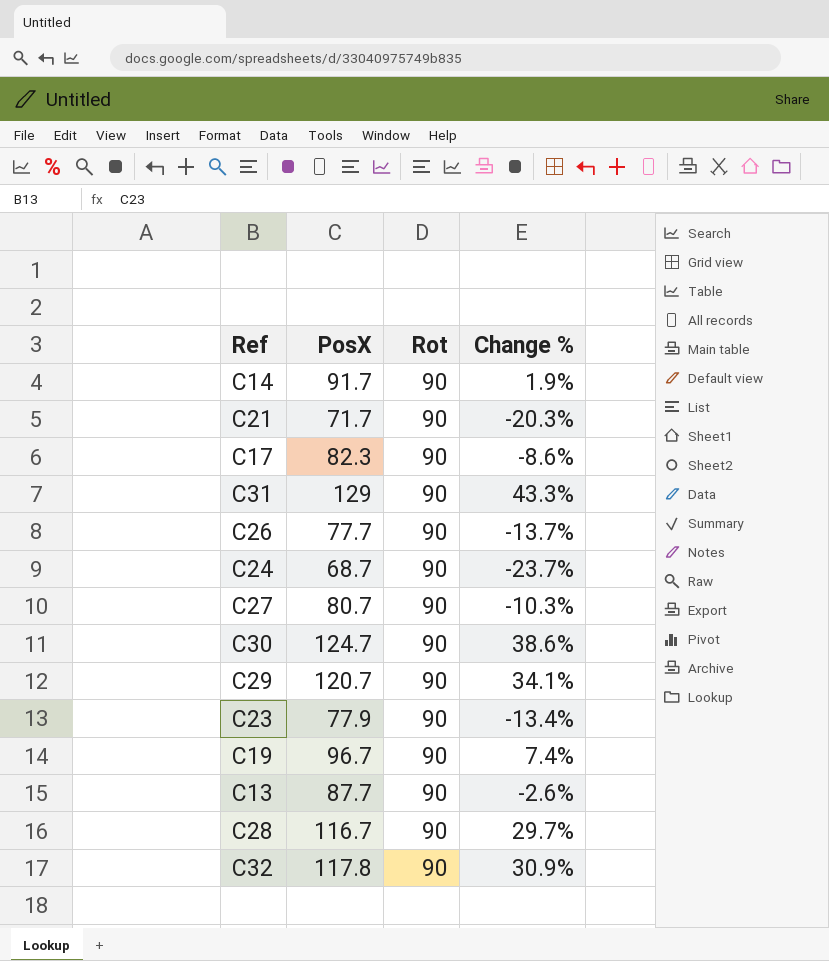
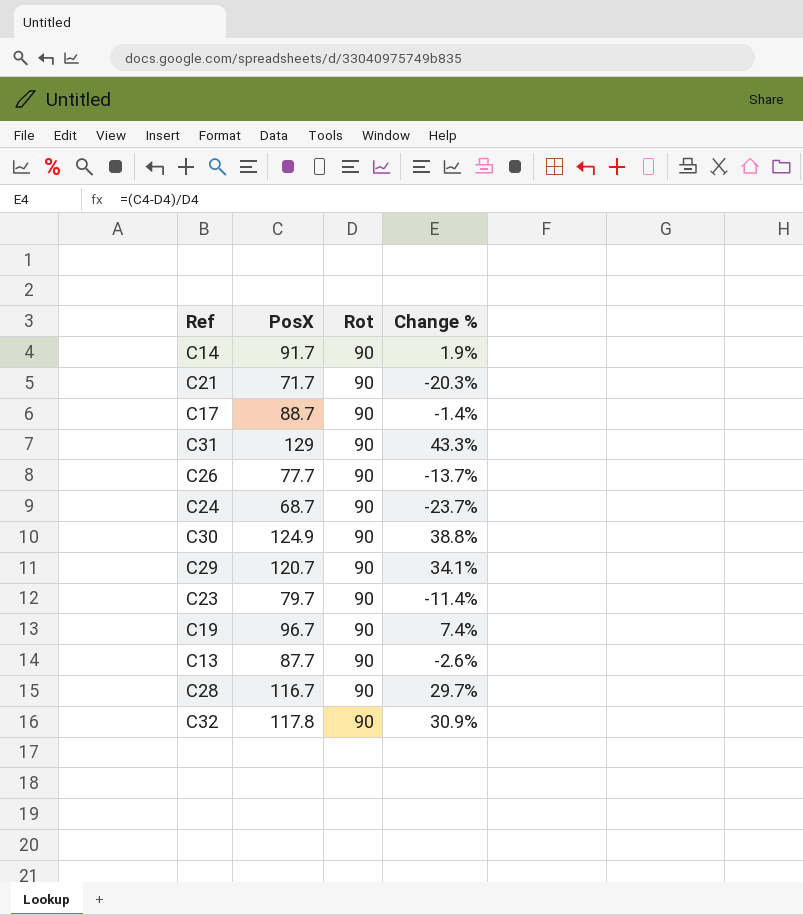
row C27: 80.7 | 90 | -10.3% -> none
C17 | PosX: 82.3 -> 88.7
C17 | Change %: -8.6% -> -1.4%
C30 | PosX: 124.7 -> 124.9
C30 | Change %: 38.6% -> 38.8%
C23 | PosX: 77.9 -> 79.7
C23 | Change %: -13.4% -> -11.4%

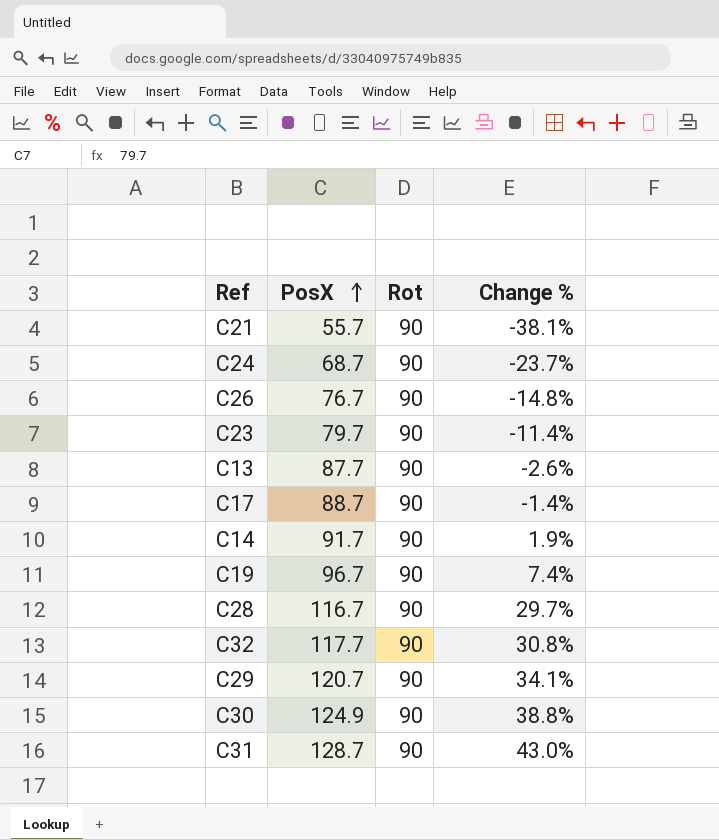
row order: none -> PosX ascending
C21 | PosX: 71.7 -> 55.7
C21 | Change %: -20.3% -> -38.1%
C26 | PosX: 77.7 -> 76.7
C26 | Change %: -13.7% -> -14.8%
C32 | PosX: 117.8 -> 117.7
C32 | Change %: 30.9% -> 30.8%
C31 | PosX: 129 -> 128.7
C31 | Change %: 43.3% -> 43.0%

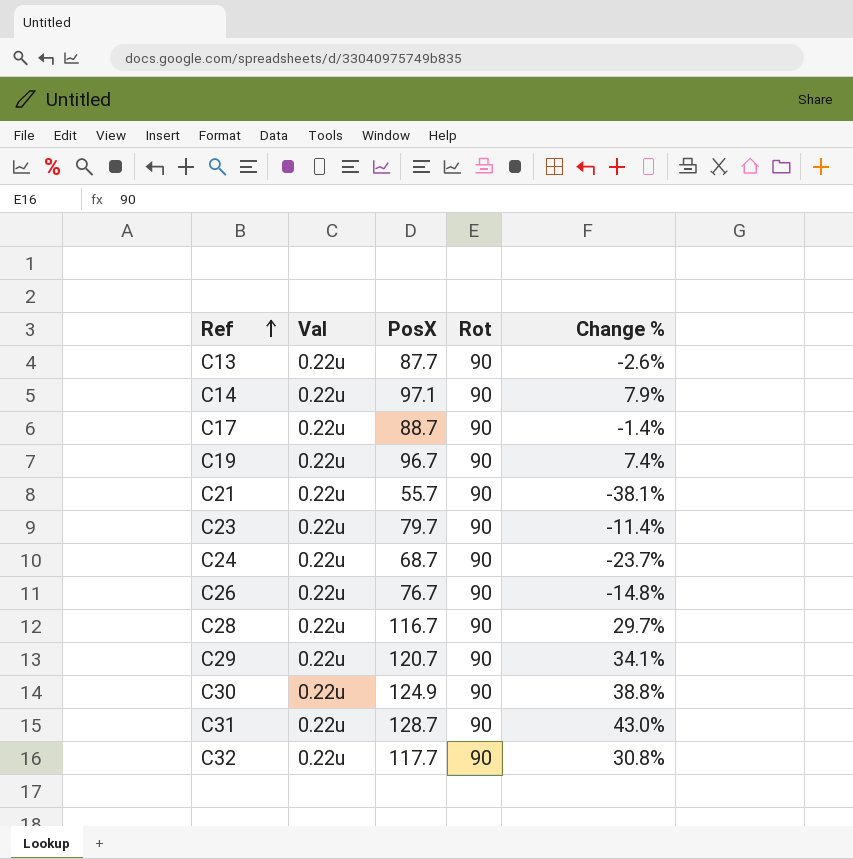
row order: PosX ascending -> Ref ascending
column Val | position: none -> 2
C14 | PosX: 91.7 -> 97.1
C14 | Change %: 1.9% -> 7.9%

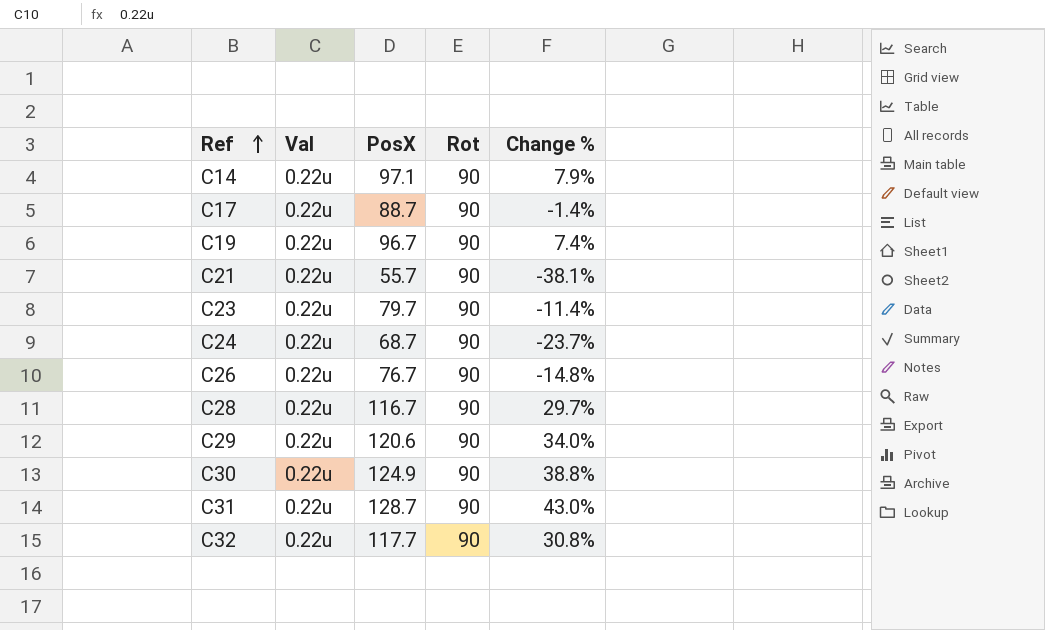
row C13: 0.22u | 87.7 | 90 | -2.6% -> none
C29 | PosX: 120.7 -> 120.6
C29 | Change %: 34.1% -> 34.0%

